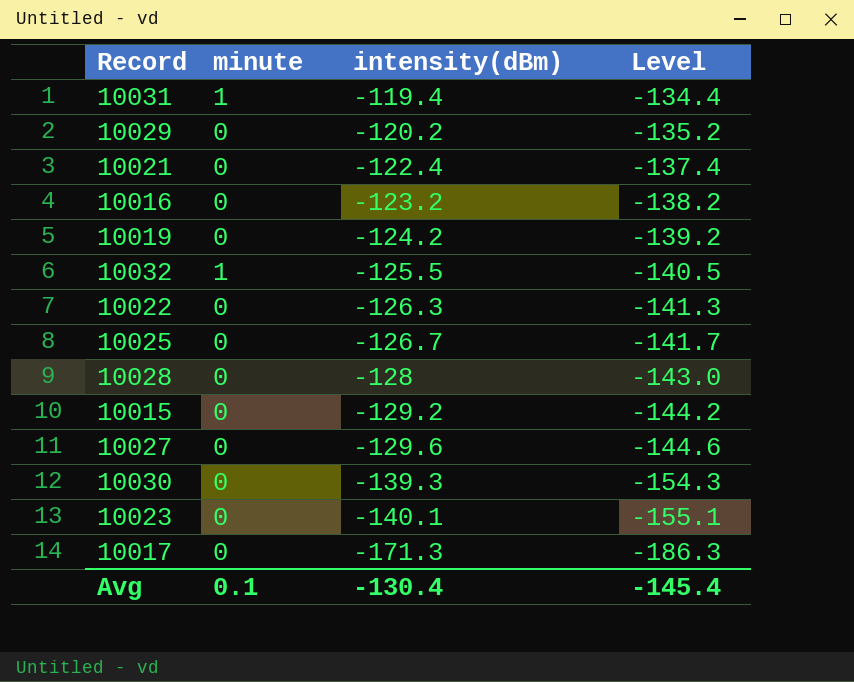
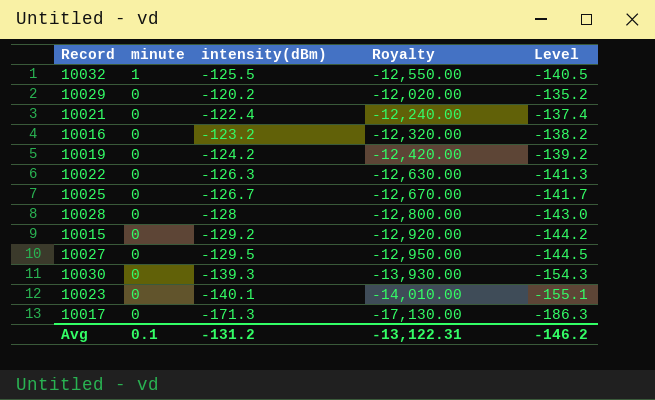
row order: intensity(dBm) descending -> minute descending
column Royalty | formula: none -> [intensity(dBm)] * 100
row 10031: 1 | -119.4 | -134.4 -> none
10027 | intensity(dBm): -129.6 -> -129.5
10027 | Level: -144.6 -> -144.5
Avg | intensity(dBm): -130.4 -> -131.2
Avg | Level: -145.4 -> -146.2

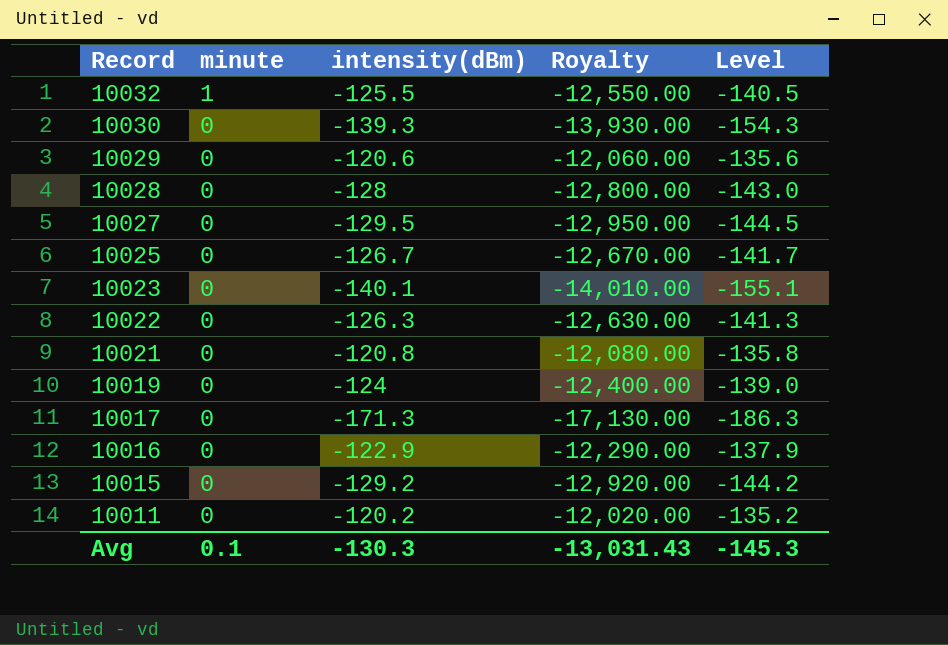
row order: minute descending -> Record descending
10029 | intensity(dBm): -120.2 -> -120.6
10029 | Royalty: -12,020.00 -> -12,060.00
10029 | Level: -135.2 -> -135.6
10021 | intensity(dBm): -122.4 -> -120.8
10021 | Royalty: -12,240.00 -> -12,080.00
10021 | Level: -137.4 -> -135.8
10019 | intensity(dBm): -124.2 -> -124
10019 | Royalty: -12,420.00 -> -12,400.00
10019 | Level: -139.2 -> -139.0
10016 | intensity(dBm): -123.2 -> -122.9
10016 | Royalty: -12,320.00 -> -12,290.00
10016 | Level: -138.2 -> -137.9
row 10011: none -> 0 | -120.2 | -12,020.00 | -135.2
Avg | intensity(dBm): -131.2 -> -130.3
Avg | Royalty: -13,122.31 -> -13,031.43
Avg | Level: -146.2 -> -145.3

